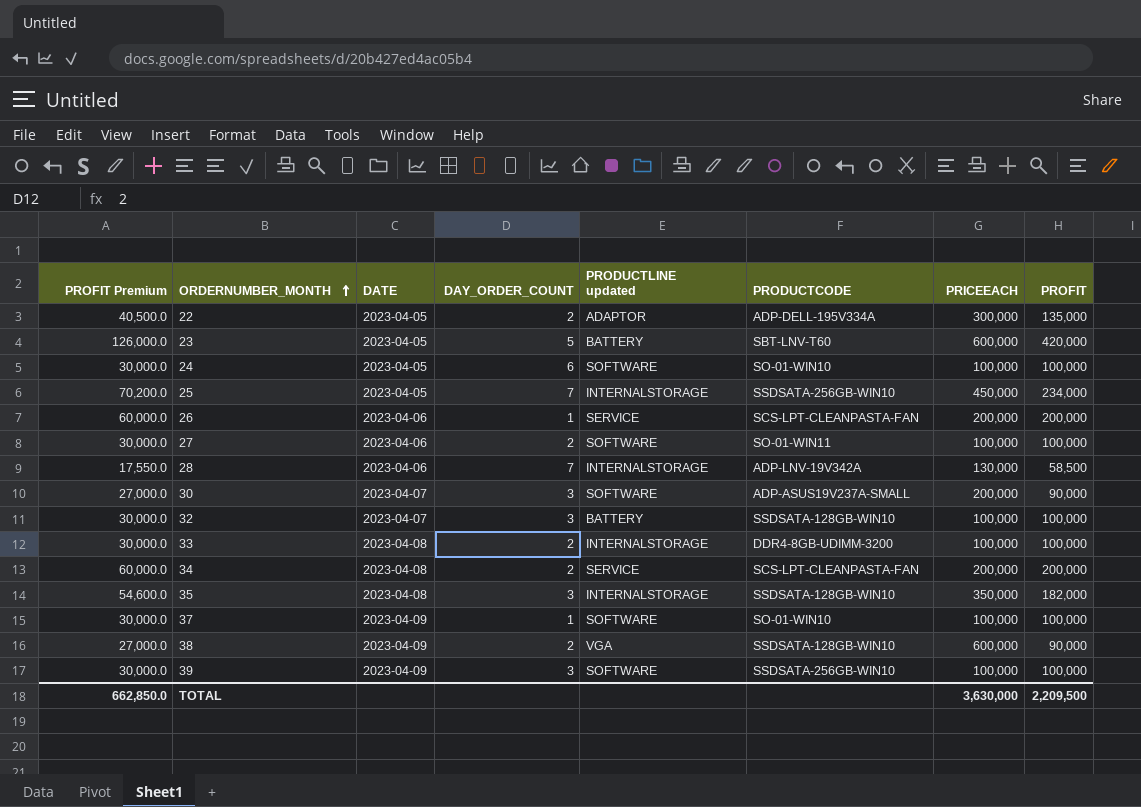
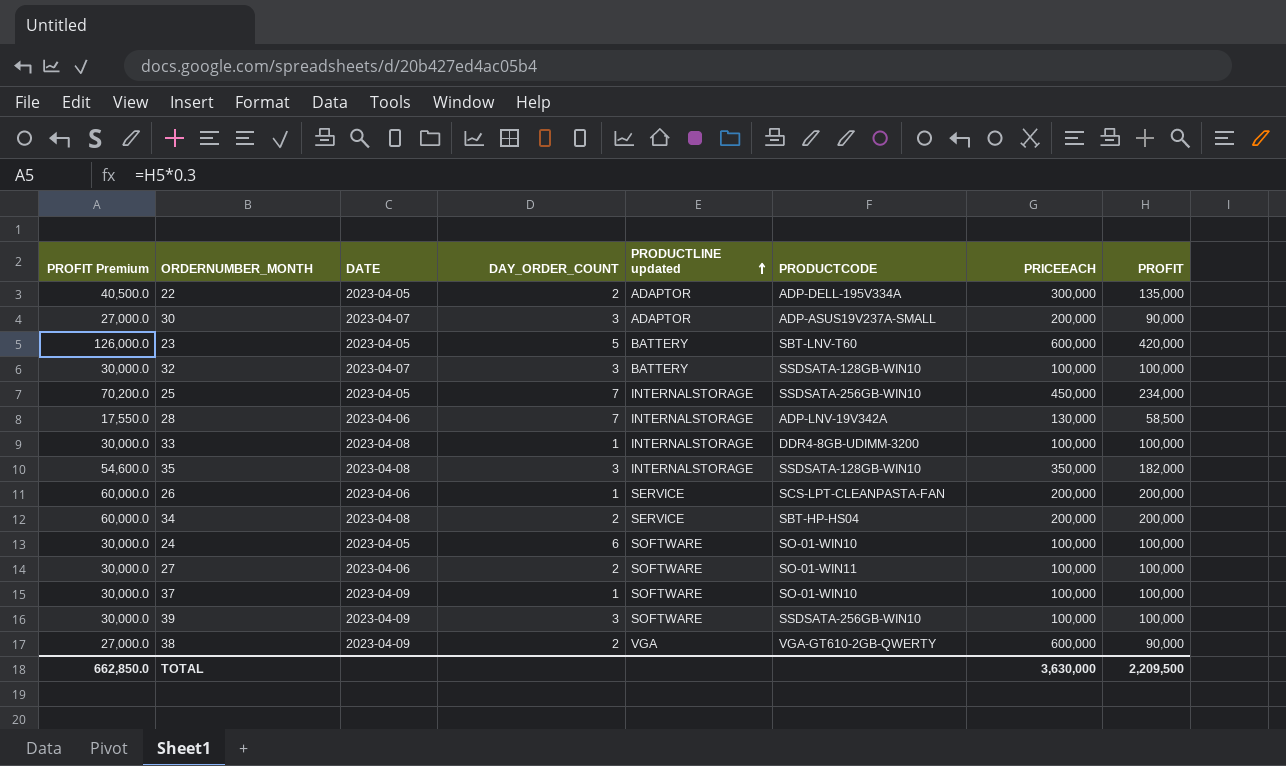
row order: ORDERNUMBER_MONTH ascending -> PRODUCTLINE updated ascending
30 | PRODUCTLINE updated: SOFTWARE -> ADAPTOR
33 | DAY_ORDER_COUNT: 2 -> 1
34 | PRODUCTCODE: SCS-LPT-CLEANPASTA-FAN -> SBT-HP-HS04
38 | PRODUCTCODE: SSDSATA-128GB-WIN10 -> VGA-GT610-2GB-QWERTY

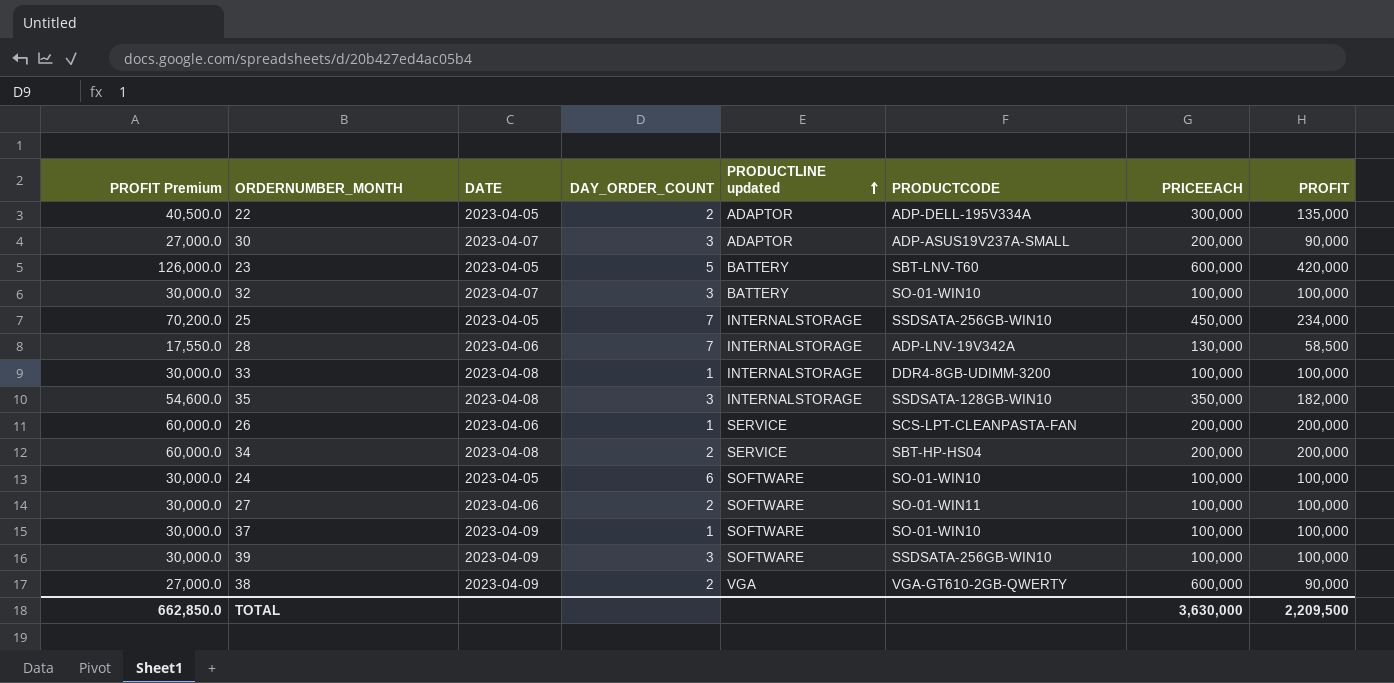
32 | PRODUCTCODE: SSDSATA-128GB-WIN10 -> SO-01-WIN10

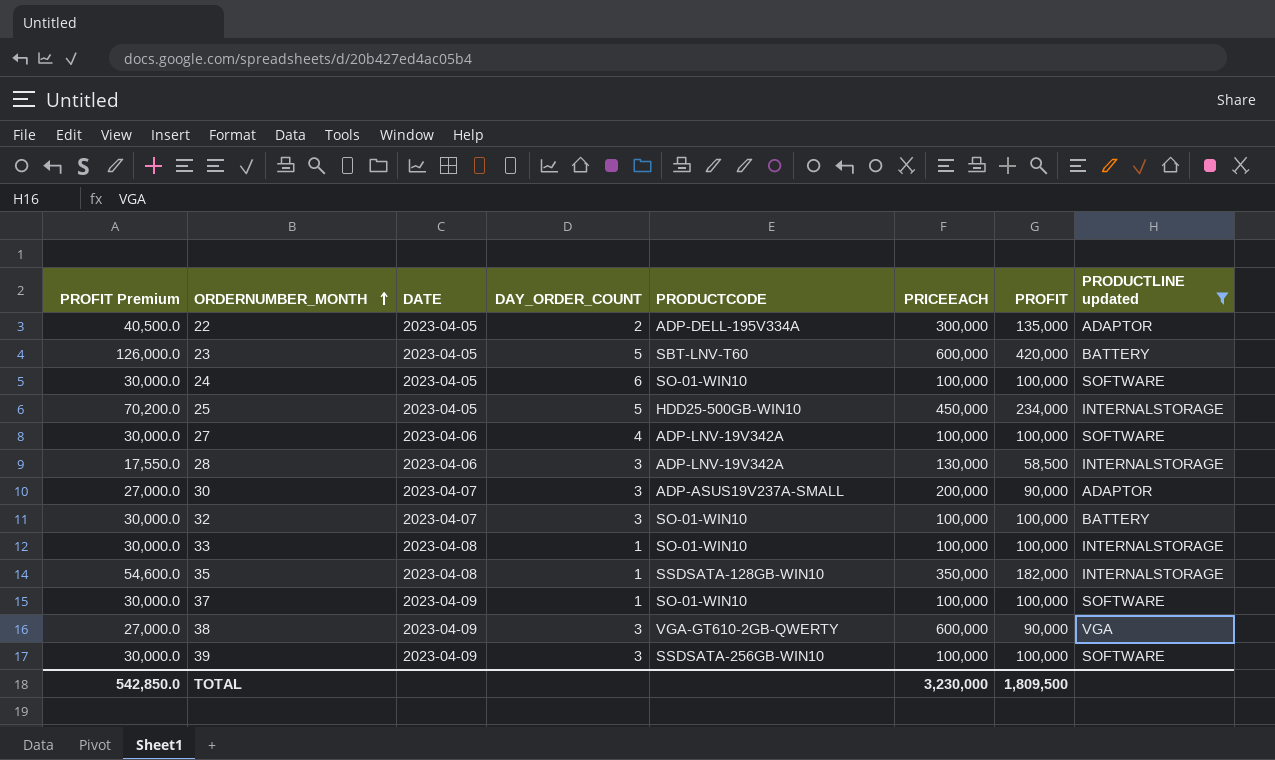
filter: none -> PRODUCTLINE updated != SERVICE
row order: PRODUCTLINE updated ascending -> ORDERNUMBER_MONTH ascending
column PRODUCTLINE updated | position: 5 -> 8
25 | DAY_ORDER_COUNT: 7 -> 5
25 | PRODUCTCODE: SSDSATA-256GB-WIN10 -> HDD25-500GB-WIN10
27 | DAY_ORDER_COUNT: 2 -> 4
27 | PRODUCTCODE: SO-01-WIN11 -> ADP-LNV-19V342A
28 | DAY_ORDER_COUNT: 7 -> 3
33 | PRODUCTCODE: DDR4-8GB-UDIMM-3200 -> SO-01-WIN10
35 | DAY_ORDER_COUNT: 3 -> 1
38 | DAY_ORDER_COUNT: 2 -> 3
TOTAL | PROFIT Premium: 662,850.0 -> 542,850.0
TOTAL | PRICEEACH: 3,630,000 -> 3,230,000
TOTAL | PROFIT: 2,209,500 -> 1,809,500

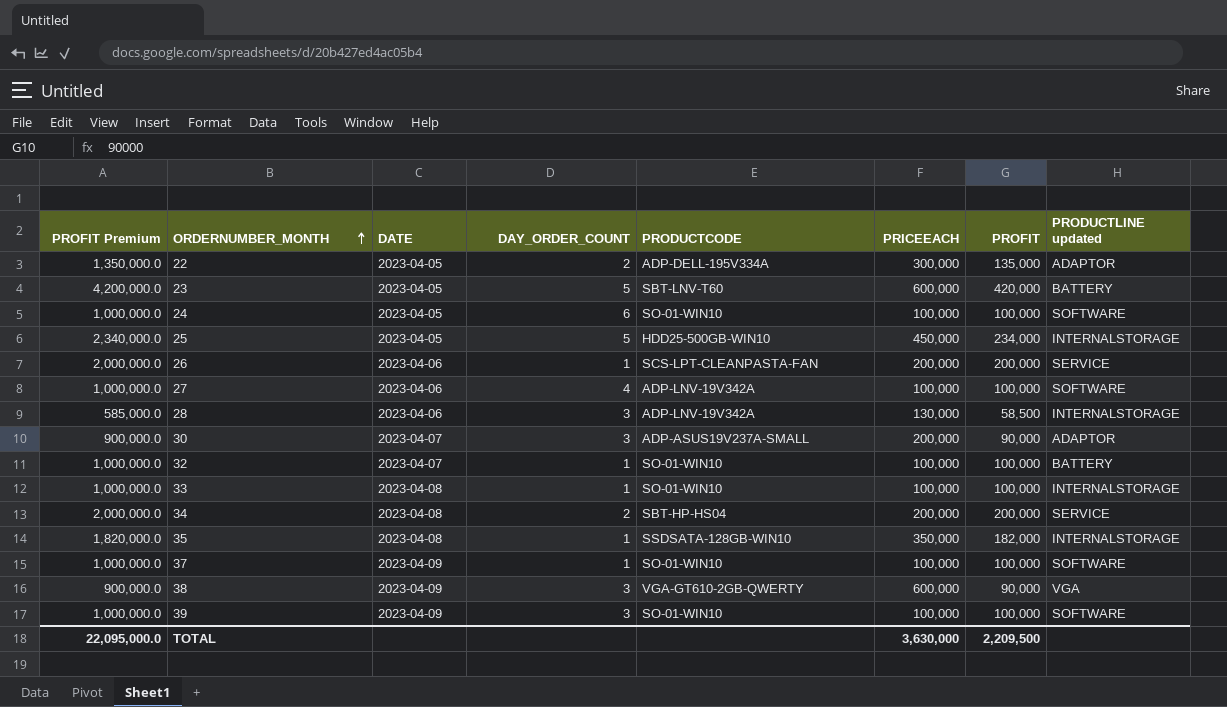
filter: PRODUCTLINE updated != SERVICE -> none
column PROFIT Premium | formula: [PROFIT] * 0.3 -> [PROFIT] * 10
32 | DAY_ORDER_COUNT: 3 -> 1
39 | PRODUCTCODE: SSDSATA-256GB-WIN10 -> SO-01-WIN10
TOTAL | PROFIT Premium: 542,850.0 -> 22,095,000.0
TOTAL | PRICEEACH: 3,230,000 -> 3,630,000
TOTAL | PROFIT: 1,809,500 -> 2,209,500

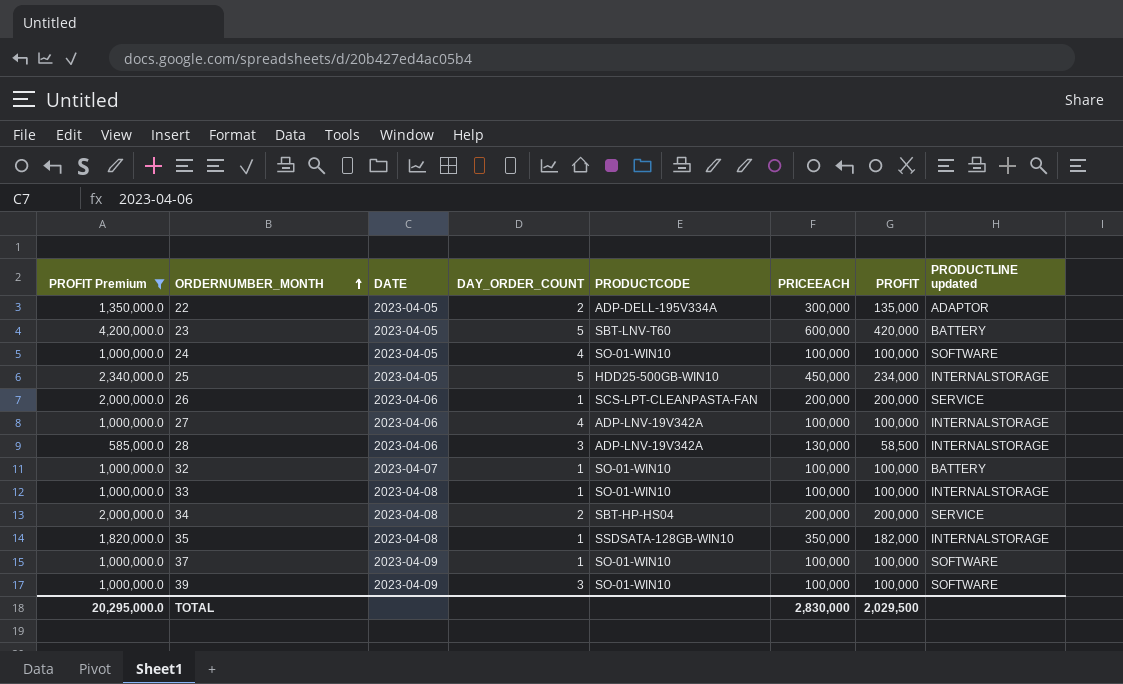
filter: none -> PROFIT Premium != 900,000.0
24 | DAY_ORDER_COUNT: 6 -> 4
27 | PRODUCTLINE updated: SOFTWARE -> INTERNALSTORAGE
TOTAL | PROFIT Premium: 22,095,000.0 -> 20,295,000.0
TOTAL | PRICEEACH: 3,630,000 -> 2,830,000
TOTAL | PROFIT: 2,209,500 -> 2,029,500

